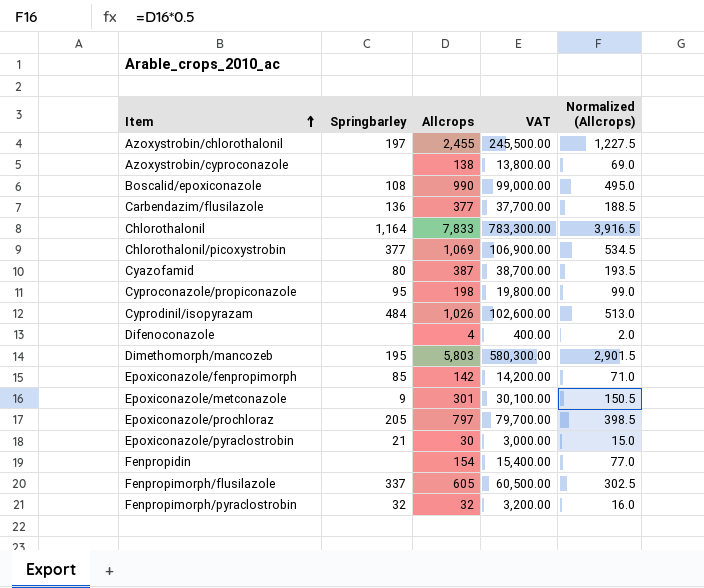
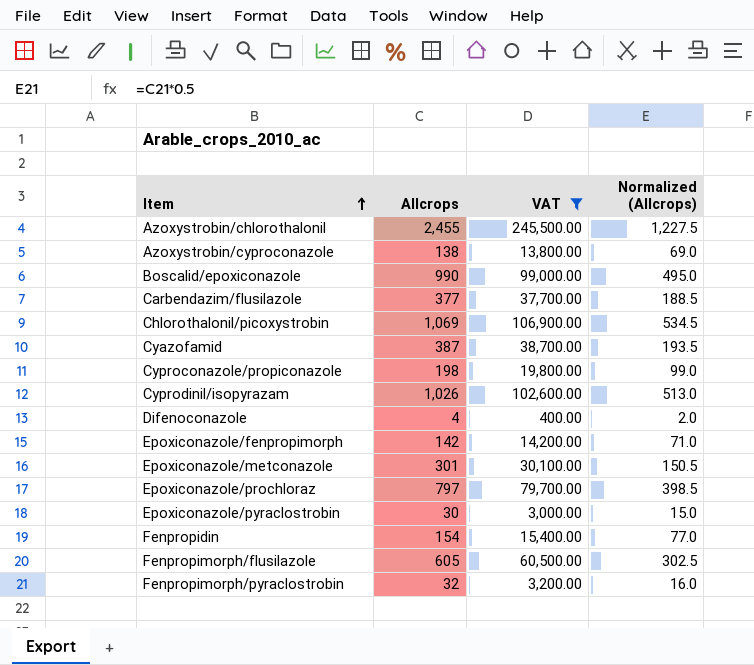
filter: none -> VAT <= 245,500.00
column Springbarley | position: 2 -> none

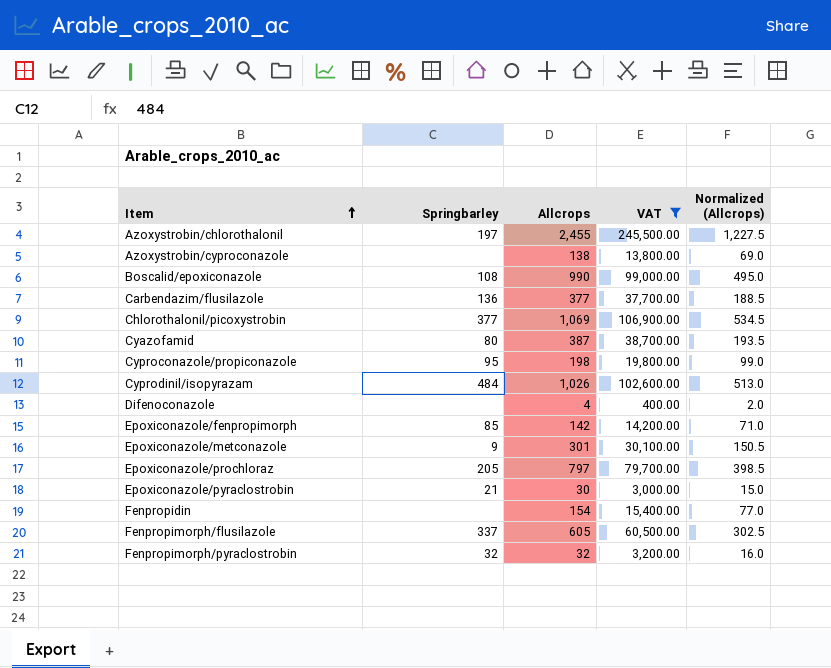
column Springbarley | position: none -> 2

